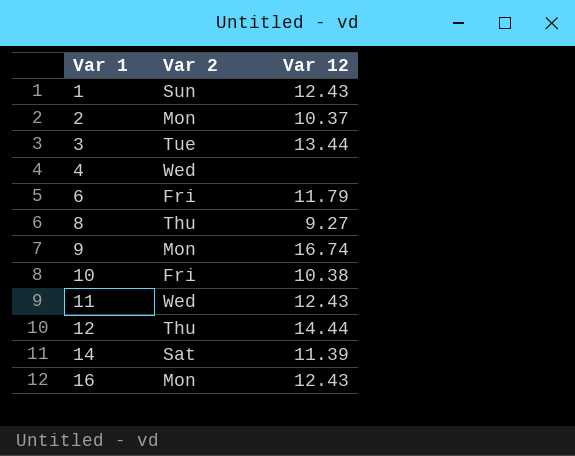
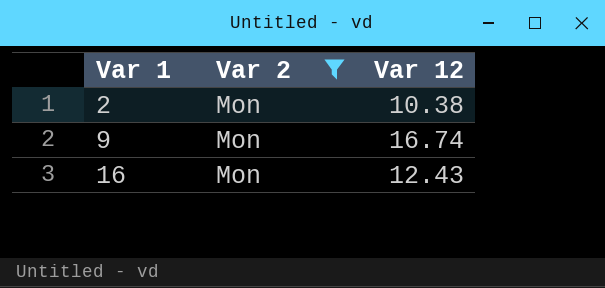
filter: none -> Var 2 = Mon
2 | Var 12: 10.37 -> 10.38

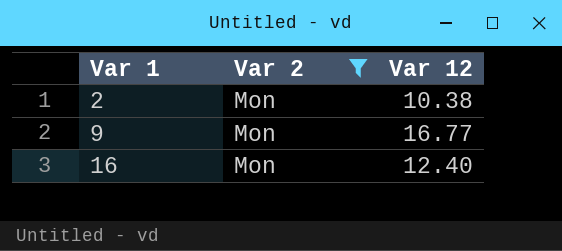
9 | Var 12: 16.74 -> 16.77
16 | Var 12: 12.43 -> 12.40

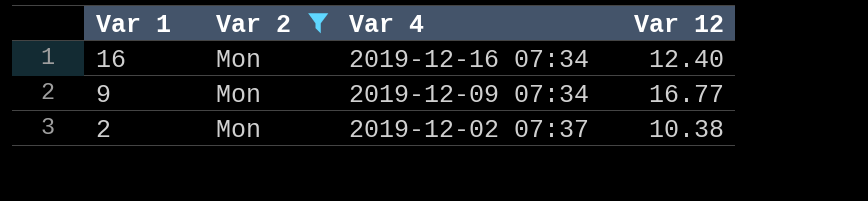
row order: Var 1 ascending -> Var 1 descending
column Var 4 | position: none -> 3

